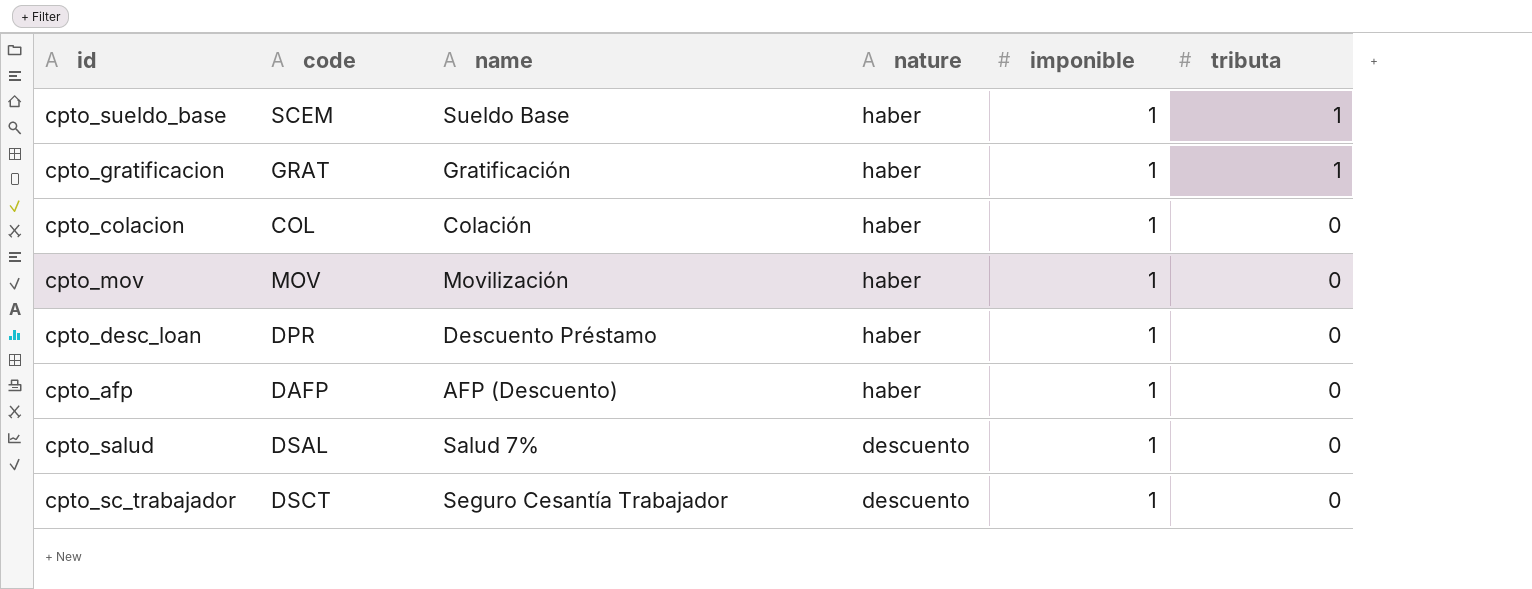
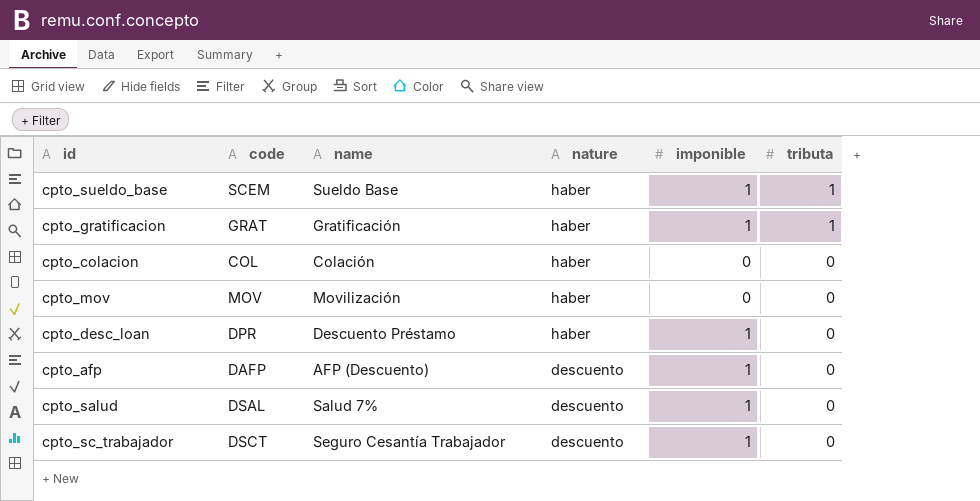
cpto_colacion | imponible: 1 -> 0
cpto_mov | imponible: 1 -> 0
cpto_afp | nature: haber -> descuento

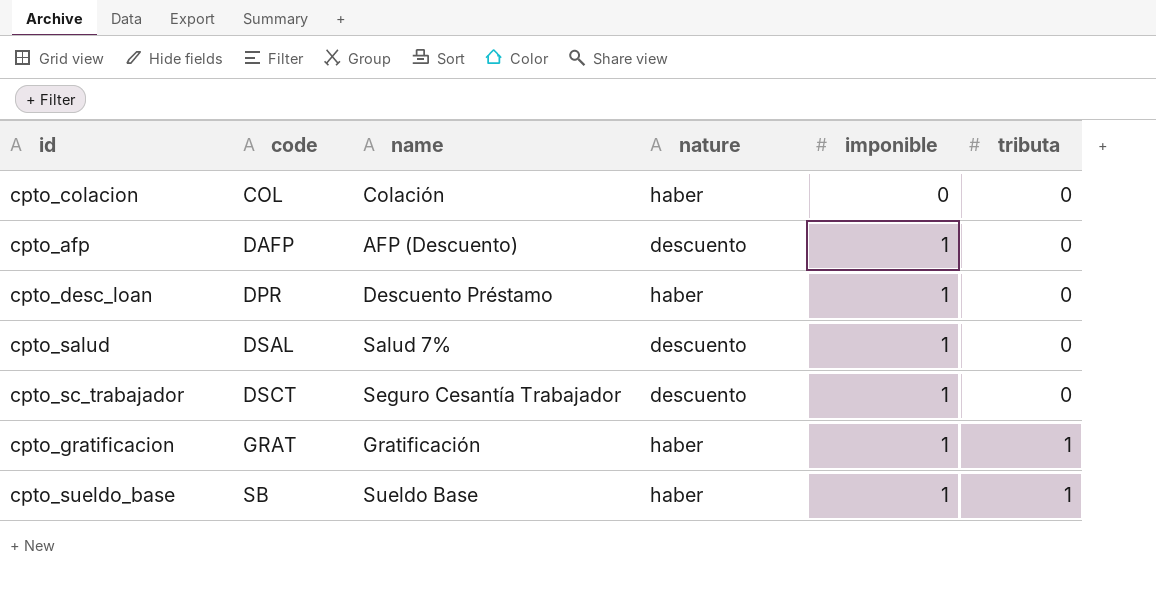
row order: nature descending -> code ascending
row cpto_mov: MOV | Movilización | haber | 0 | 0 -> none
cpto_sueldo_base | code: SCEM -> SB

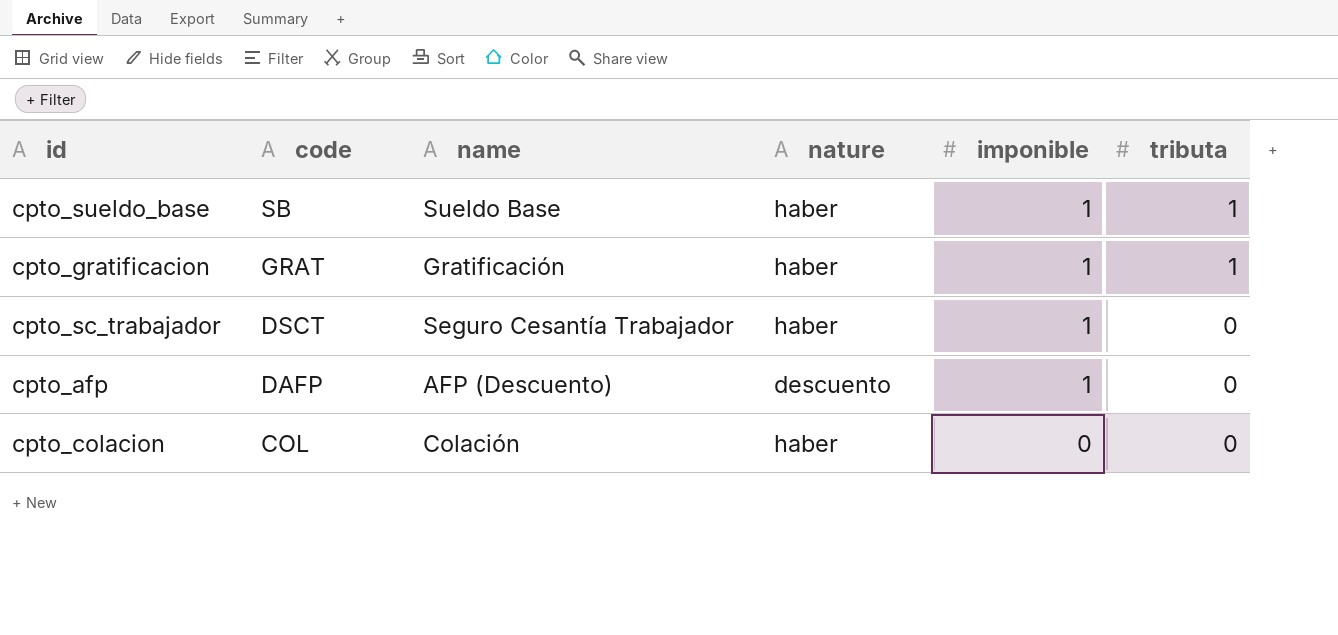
row order: code ascending -> code descending
row cpto_desc_loan: DPR | Descuento Préstamo | haber | 1 | 0 -> none
row cpto_salud: DSAL | Salud 7% | descuento | 1 | 0 -> none
cpto_sc_trabajador | nature: descuento -> haber

